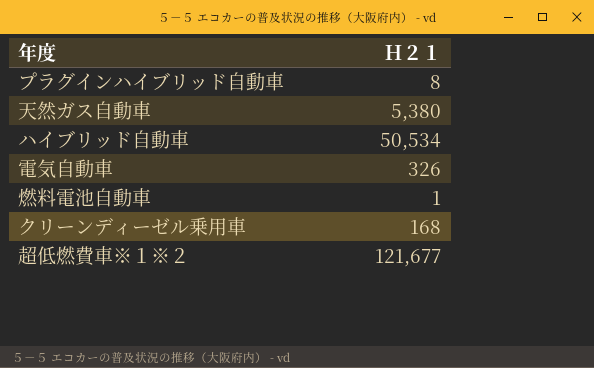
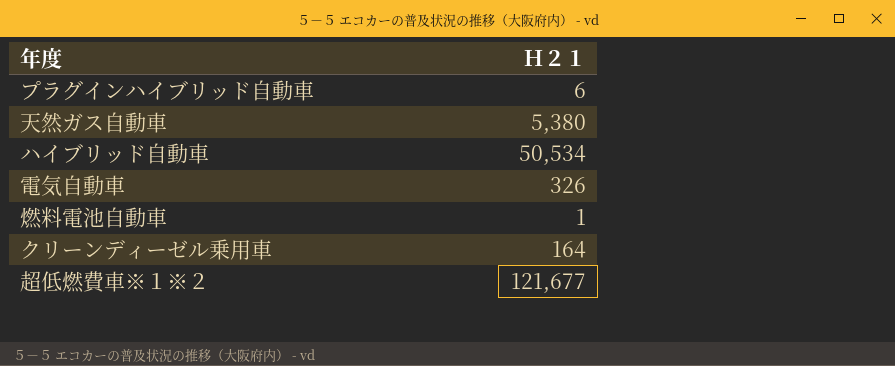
プラグインハイブリッド自動車 | Ｈ２１: 8 -> 6
クリーンディーゼル乗用車 | Ｈ２１: 168 -> 164

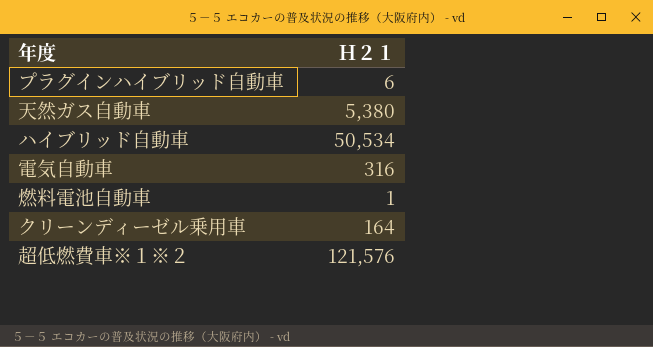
電気自動車 | Ｈ２１: 326 -> 316
超低燃費車※１※２ | Ｈ２１: 121,677 -> 121,576

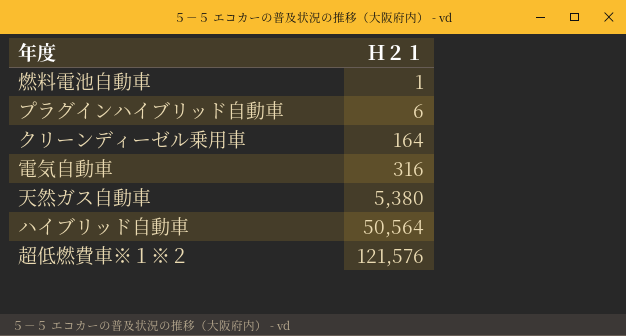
row order: none -> Ｈ２１ ascending
ハイブリッド自動車 | Ｈ２１: 50,534 -> 50,564

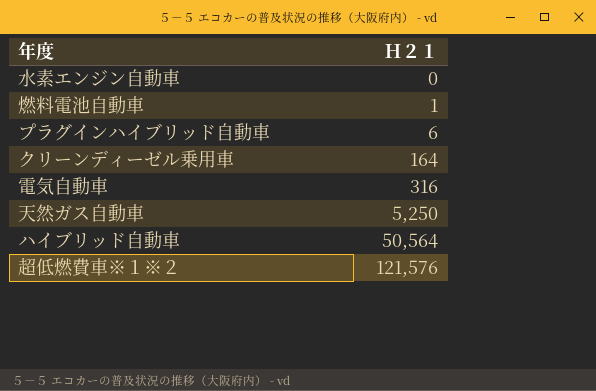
row 水素エンジン自動車: none -> 0
天然ガス自動車 | Ｈ２１: 5,380 -> 5,250

